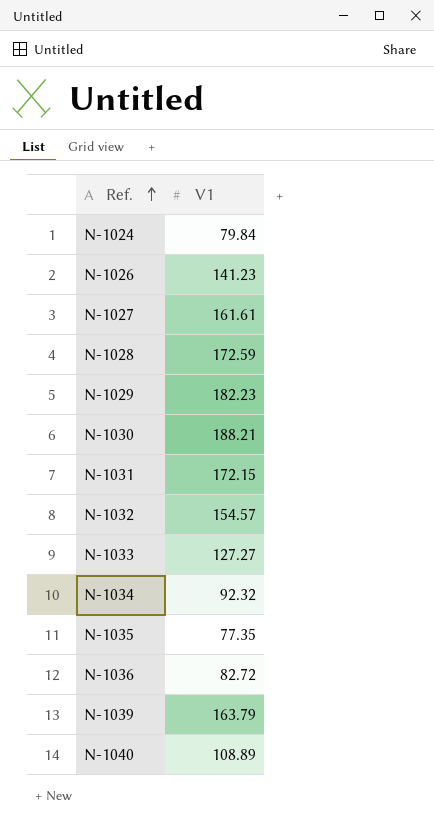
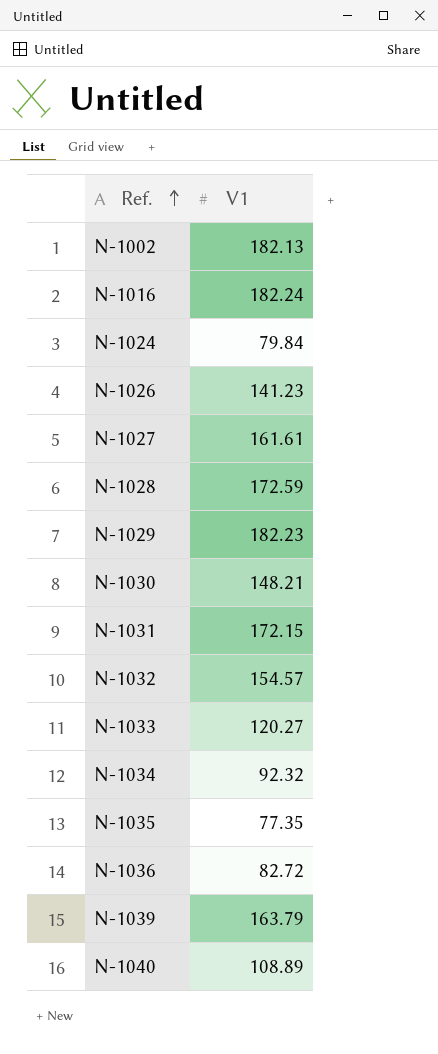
row N-1002: none -> 182.13
row N-1016: none -> 182.24
N-1030 | V1: 188.21 -> 148.21
N-1033 | V1: 127.27 -> 120.27

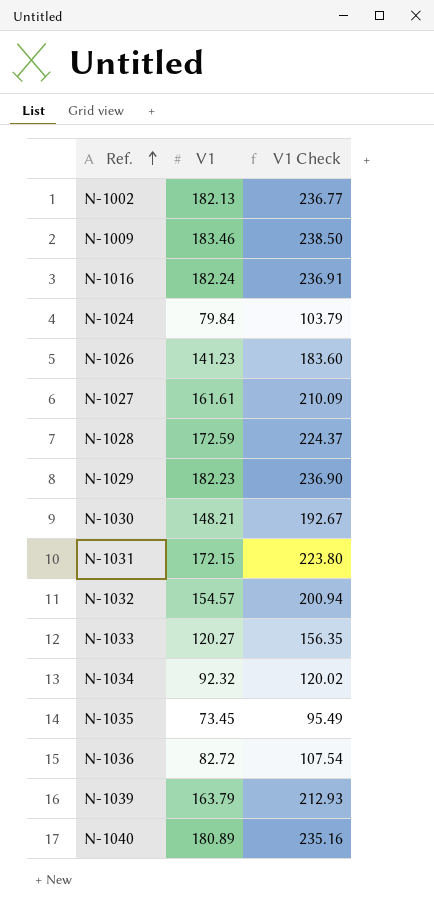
column V1 Check | formula: none -> [V1] * 1.3
row N-1009: none -> 183.46 | 238.50
N-1035 | V1: 77.35 -> 73.45
N-1040 | V1: 108.89 -> 180.89

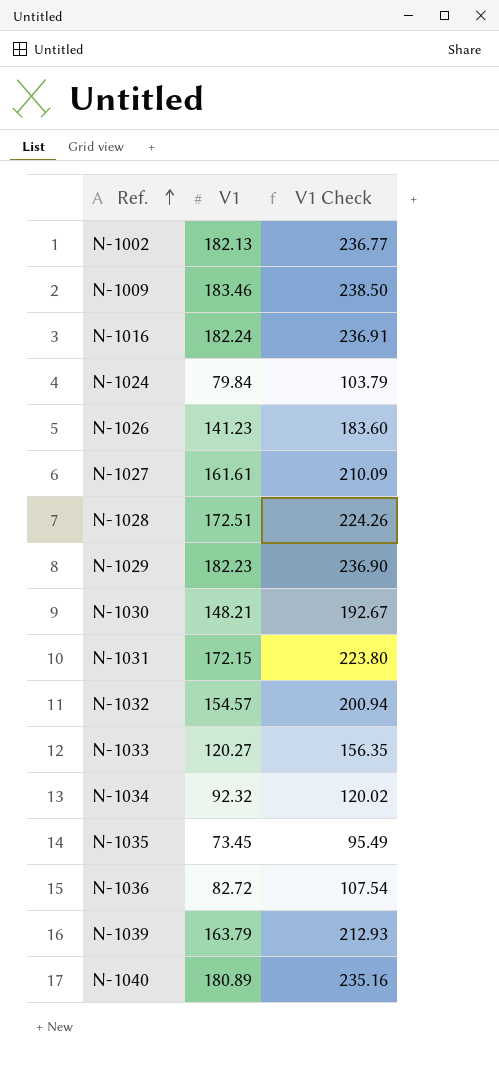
N-1028 | V1: 172.59 -> 172.51
N-1028 | V1 Check: 224.37 -> 224.26

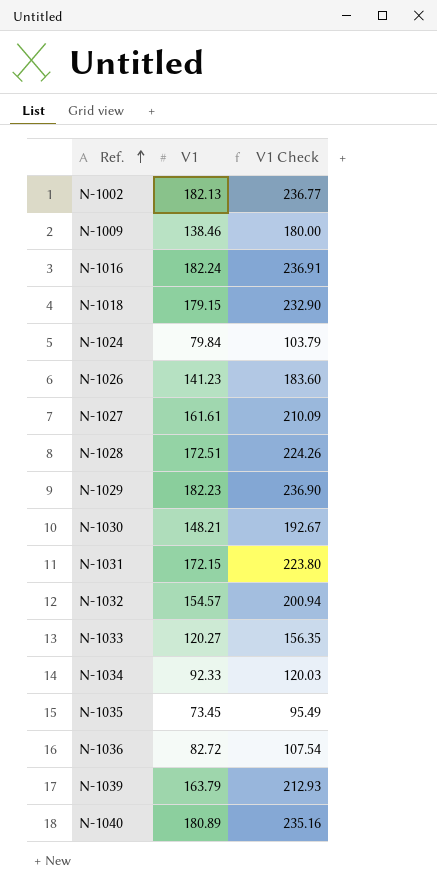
N-1009 | V1: 183.46 -> 138.46
N-1009 | V1 Check: 238.50 -> 180.00
row N-1018: none -> 179.15 | 232.90
N-1034 | V1: 92.32 -> 92.33
N-1034 | V1 Check: 120.02 -> 120.03

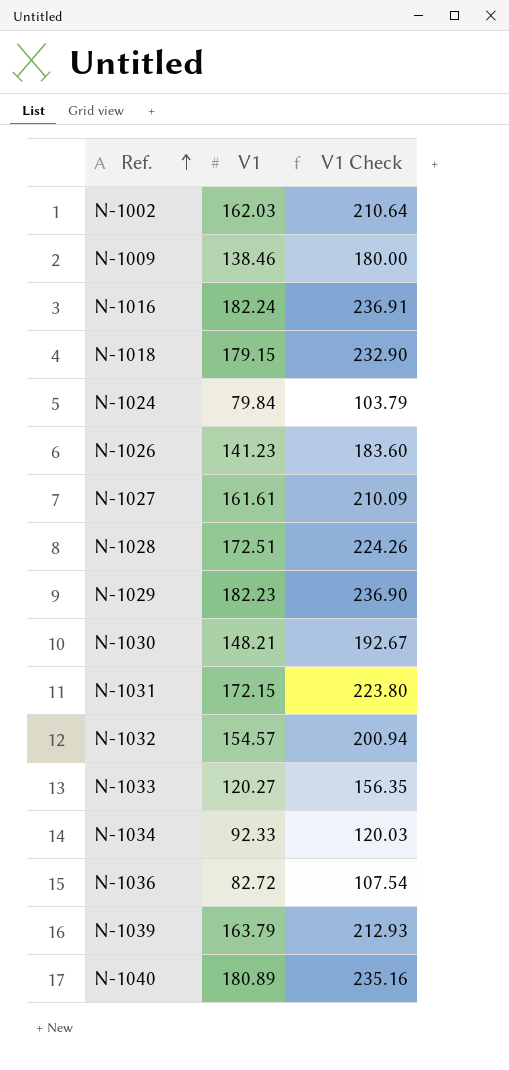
row N-1035: 73.45 | 95.49 -> none
N-1002 | V1: 182.13 -> 162.03
N-1002 | V1 Check: 236.77 -> 210.64

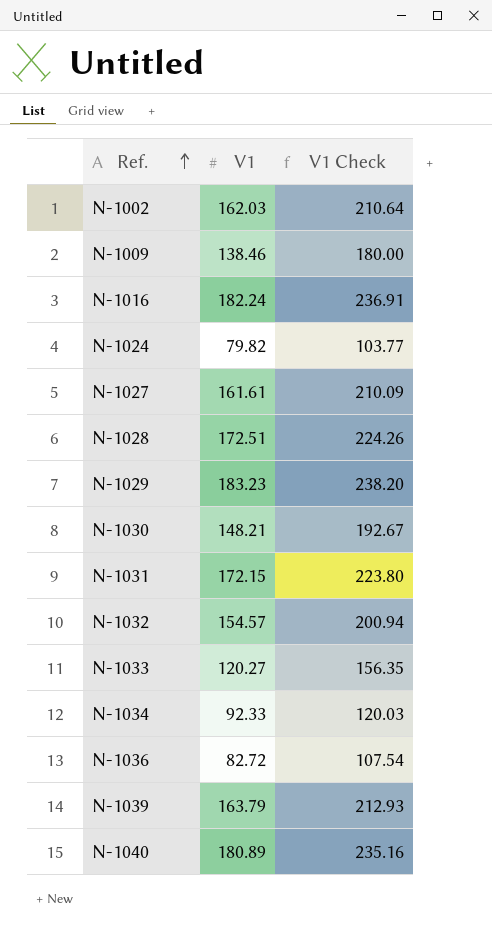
row N-1018: 179.15 | 232.90 -> none
row N-1026: 141.23 | 183.60 -> none
N-1024 | V1: 79.84 -> 79.82
N-1024 | V1 Check: 103.79 -> 103.77
N-1029 | V1: 182.23 -> 183.23
N-1029 | V1 Check: 236.90 -> 238.20

